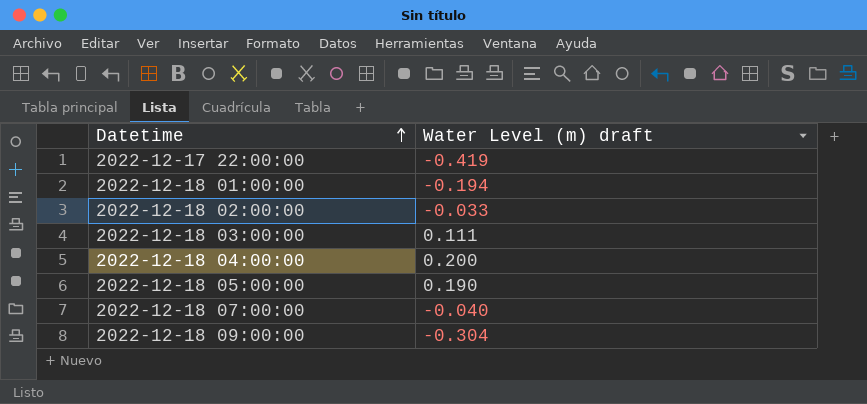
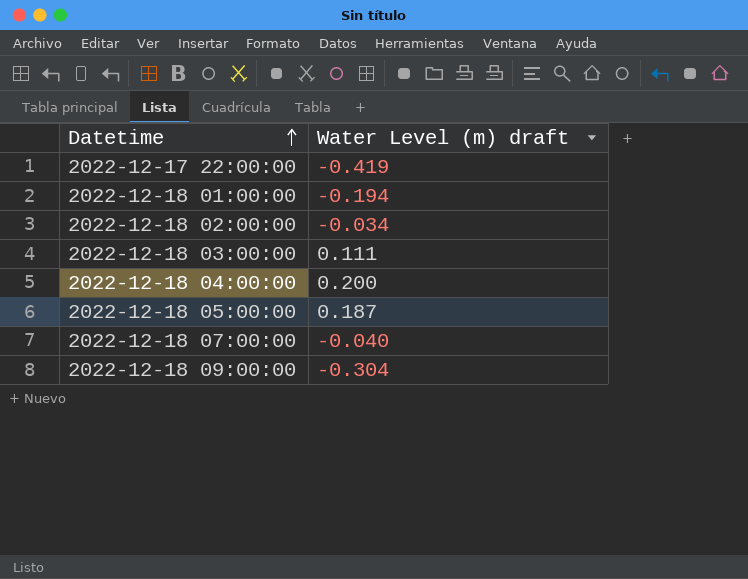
2022-12-18 02:00:00 | Water Level (m) draft: -0.033 -> -0.034
2022-12-18 05:00:00 | Water Level (m) draft: 0.190 -> 0.187

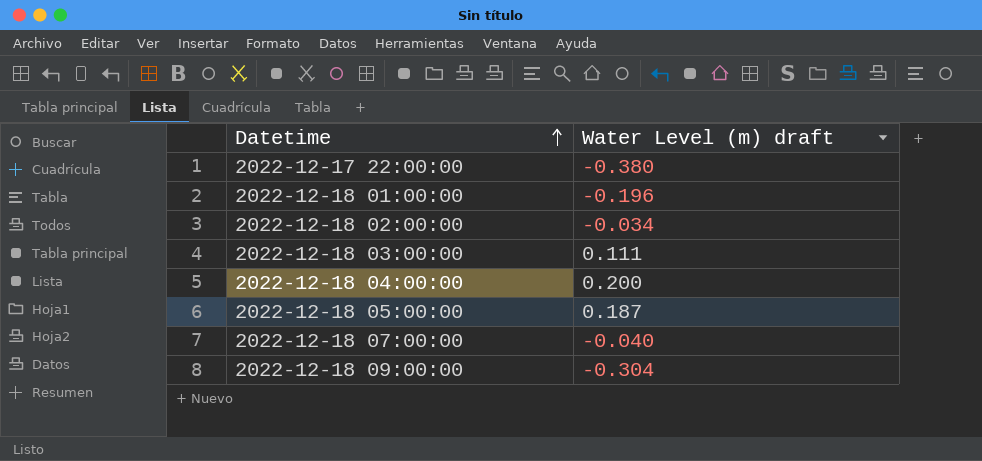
2022-12-17 22:00:00 | Water Level (m) draft: -0.419 -> -0.380
2022-12-18 01:00:00 | Water Level (m) draft: -0.194 -> -0.196

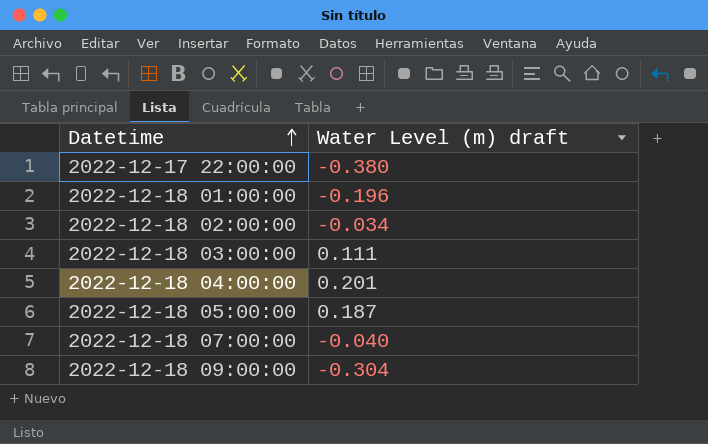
2022-12-18 04:00:00 | Water Level (m) draft: 0.200 -> 0.201

